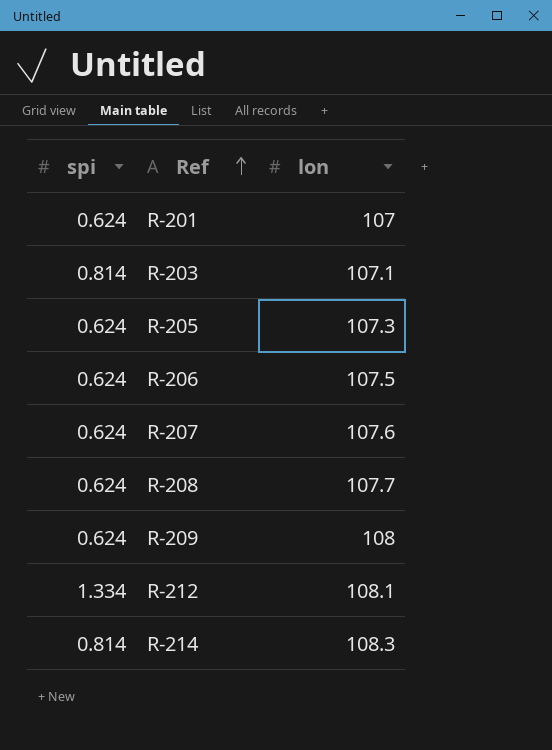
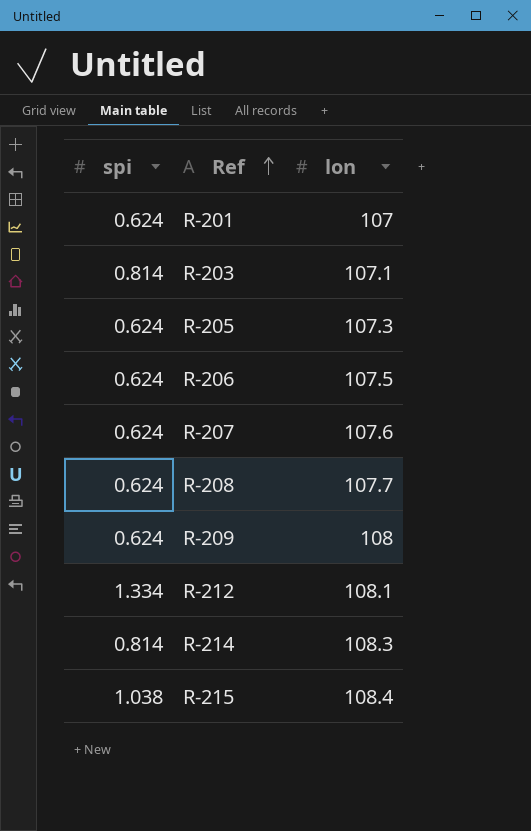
row R-215: none -> 1.038 | 108.4

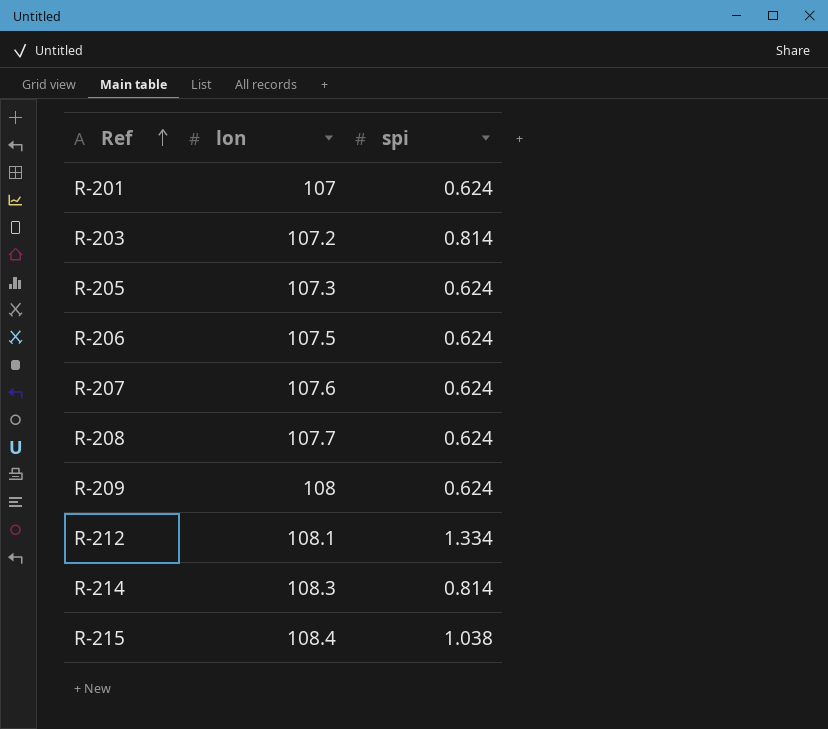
column spi | position: 1 -> 3
R-203 | lon: 107.1 -> 107.2

